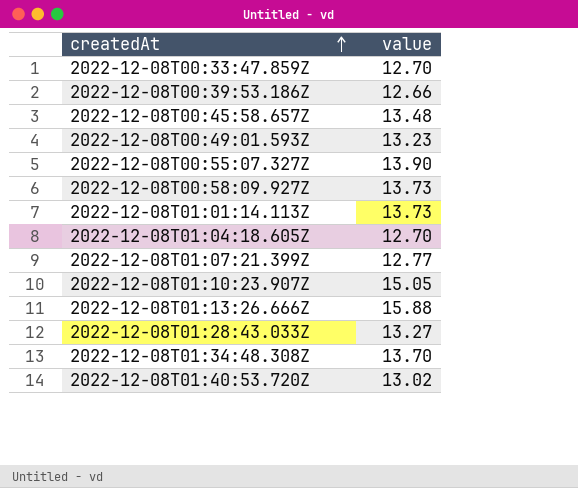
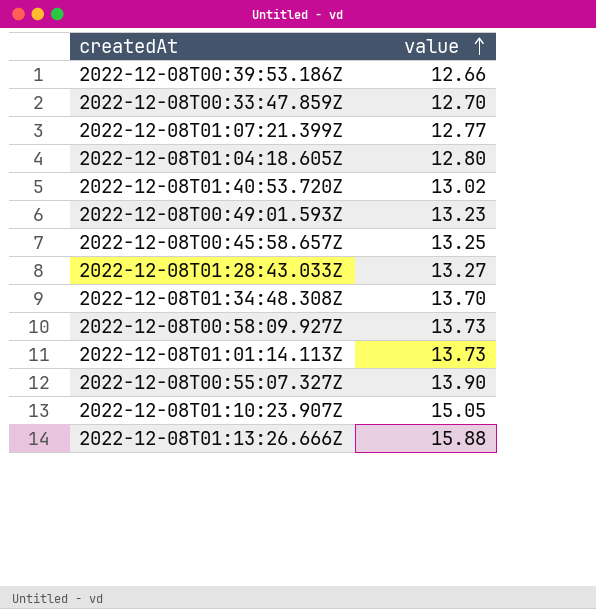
row order: createdAt ascending -> value ascending
2022-12-08T01:04:18.605Z | value: 12.70 -> 12.80
2022-12-08T00:45:58.657Z | value: 13.48 -> 13.25

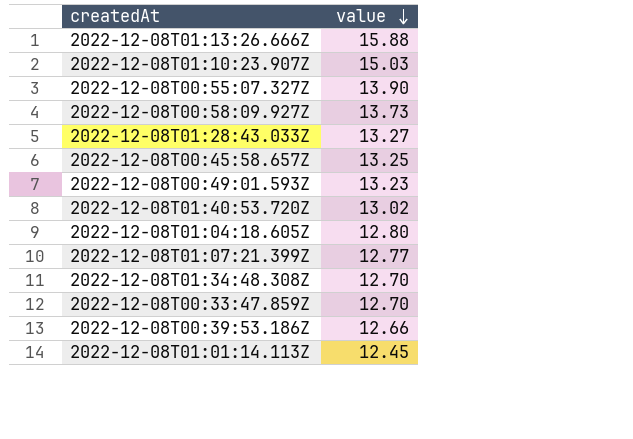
row order: value ascending -> value descending
2022-12-08T01:10:23.907Z | value: 15.05 -> 15.03
2022-12-08T01:34:48.308Z | value: 13.70 -> 12.70
2022-12-08T01:01:14.113Z | value: 13.73 -> 12.45

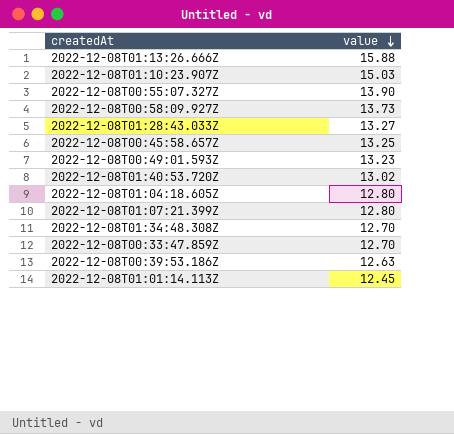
2022-12-08T01:07:21.399Z | value: 12.77 -> 12.80
2022-12-08T00:39:53.186Z | value: 12.66 -> 12.63

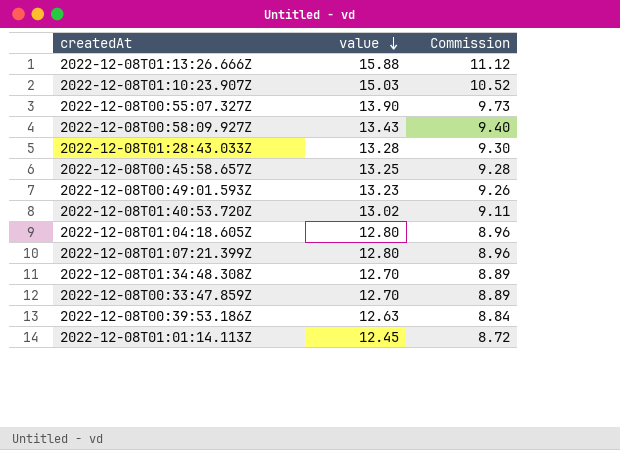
column Commission | formula: none -> [value] * 0.7
2022-12-08T00:58:09.927Z | value: 13.73 -> 13.43
2022-12-08T01:28:43.033Z | value: 13.27 -> 13.28

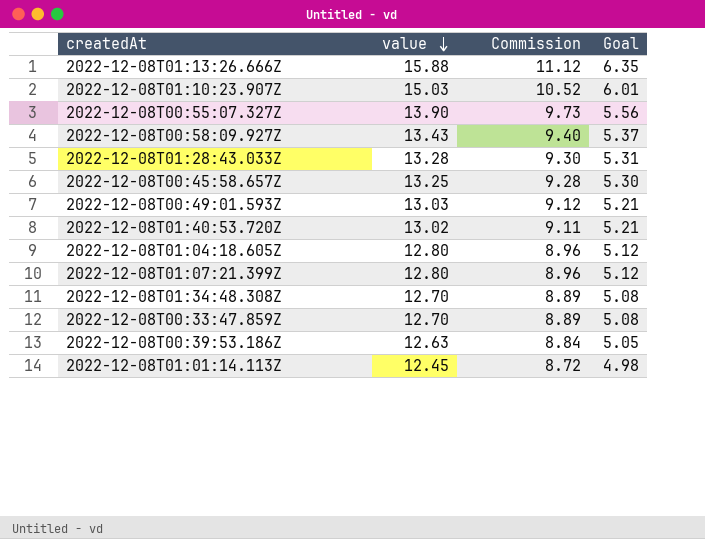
column Goal | formula: none -> [value] * 0.4
2022-12-08T00:49:01.593Z | value: 13.23 -> 13.03
2022-12-08T00:49:01.593Z | Commission: 9.26 -> 9.12

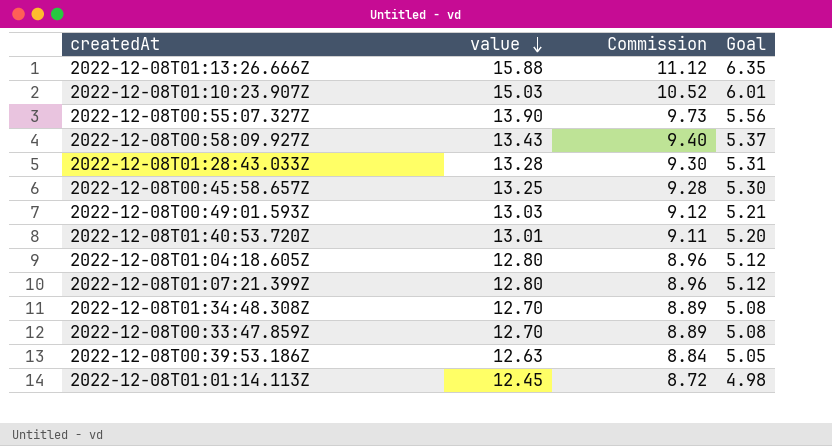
2022-12-08T01:40:53.720Z | value: 13.02 -> 13.01
2022-12-08T01:40:53.720Z | Goal: 5.21 -> 5.20

